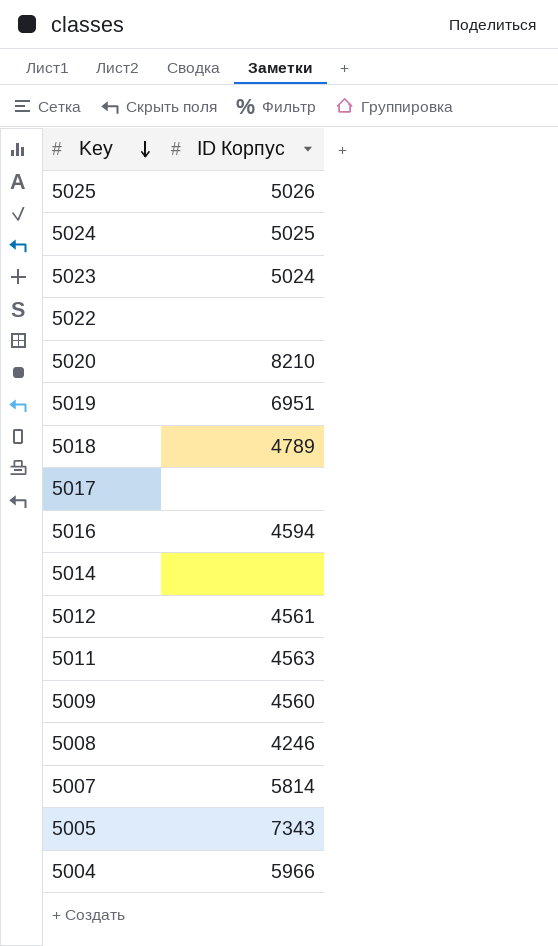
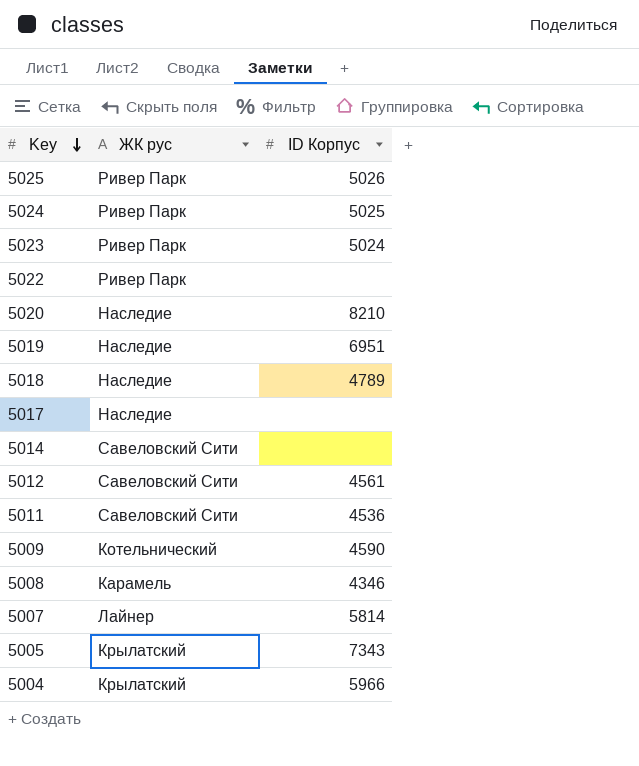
column ЖК рус | position: none -> 2
row 5016: 4594 -> none
5011 | ID Корпус: 4563 -> 4536
5009 | ID Корпус: 4560 -> 4590
5008 | ID Корпус: 4246 -> 4346

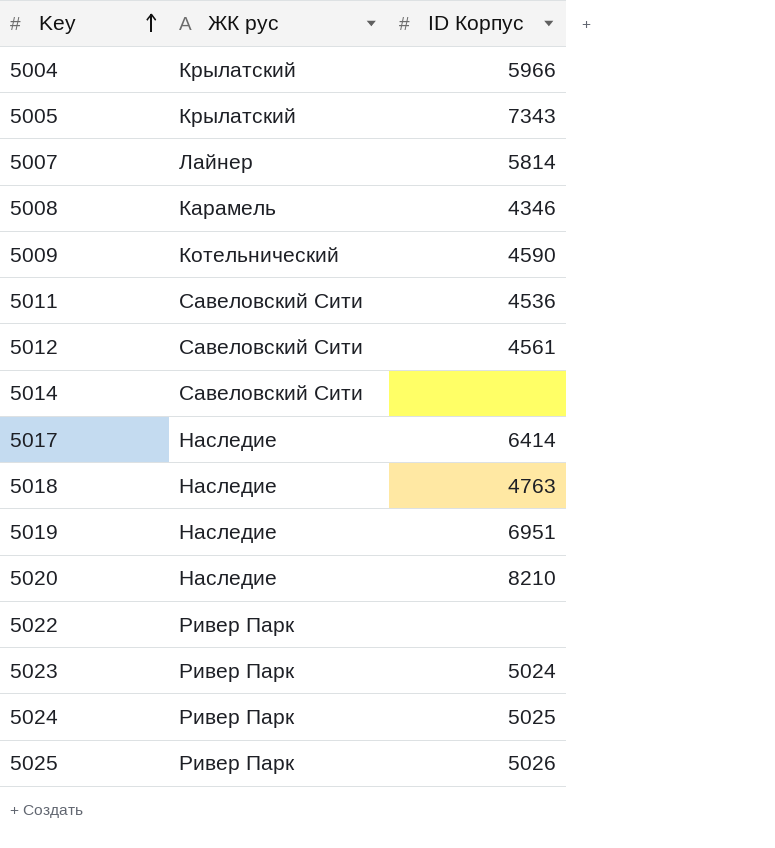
row order: Key descending -> Key ascending
5017 | ID Корпус: none -> 6414
5018 | ID Корпус: 4789 -> 4763

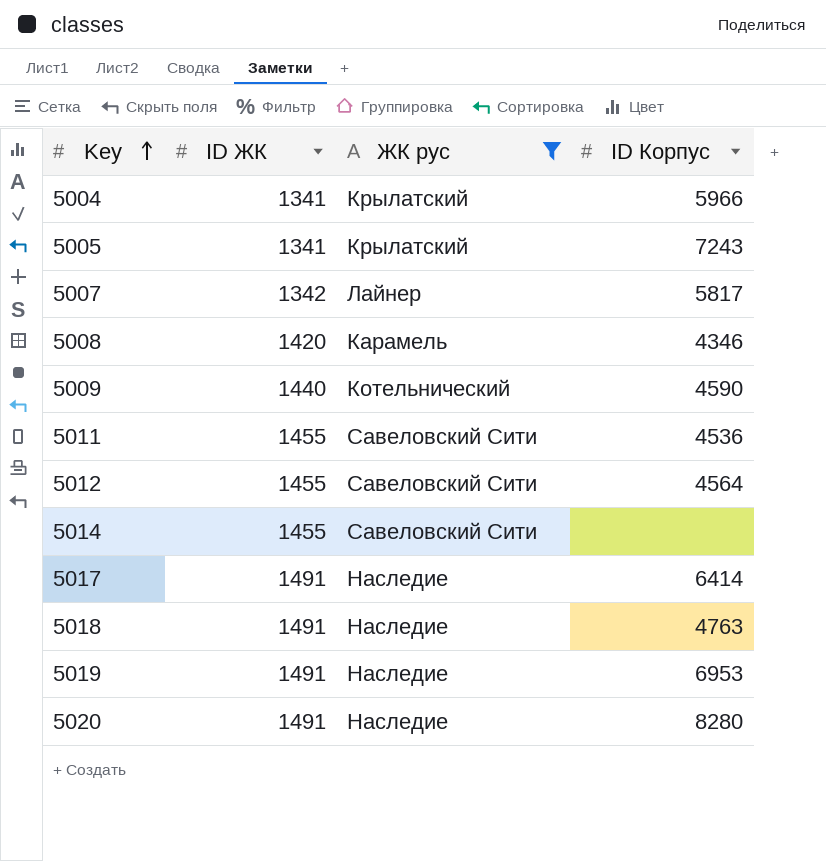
filter: none -> ЖК рус != Ривер Парк
column ID ЖК | position: none -> 2
5005 | ID Корпус: 7343 -> 7243
5007 | ID Корпус: 5814 -> 5817
5012 | ID Корпус: 4561 -> 4564
5019 | ID Корпус: 6951 -> 6953
5020 | ID Корпус: 8210 -> 8280

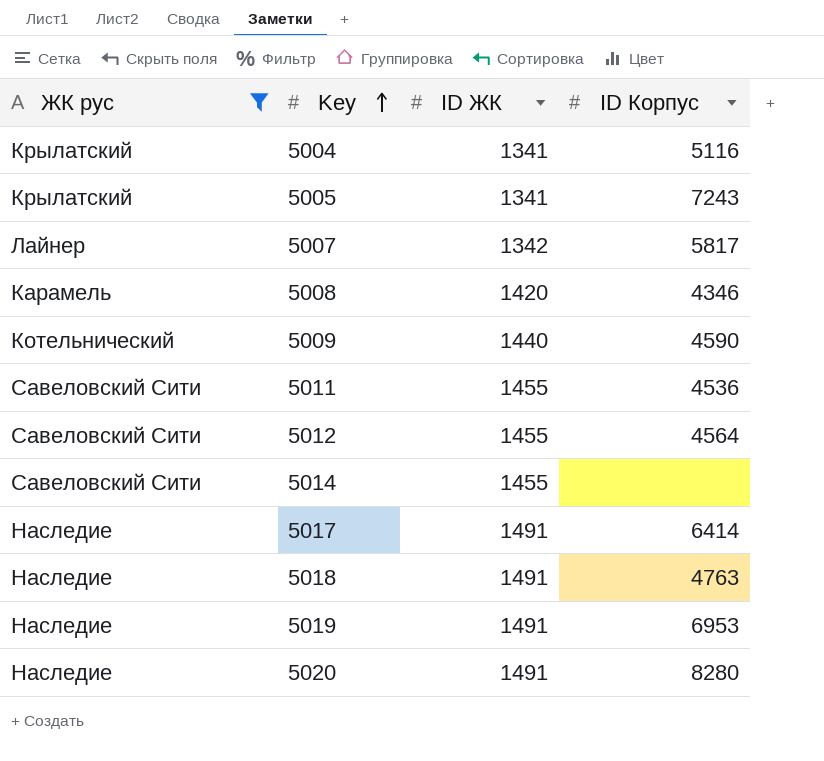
column ЖК рус | position: 3 -> 1
5004 | ID Корпус: 5966 -> 5116

